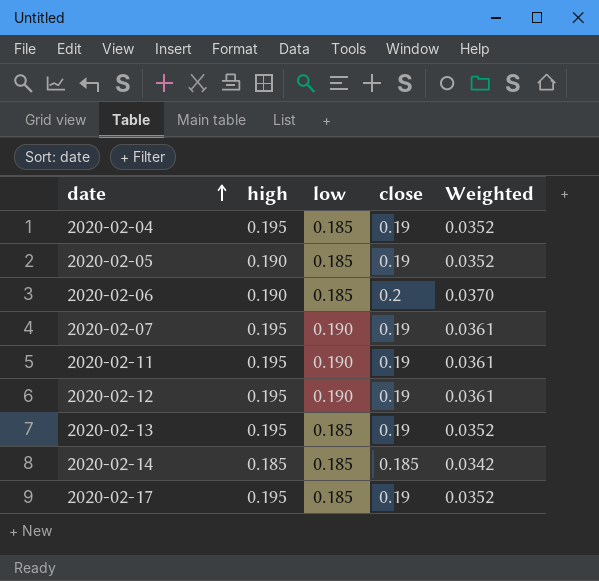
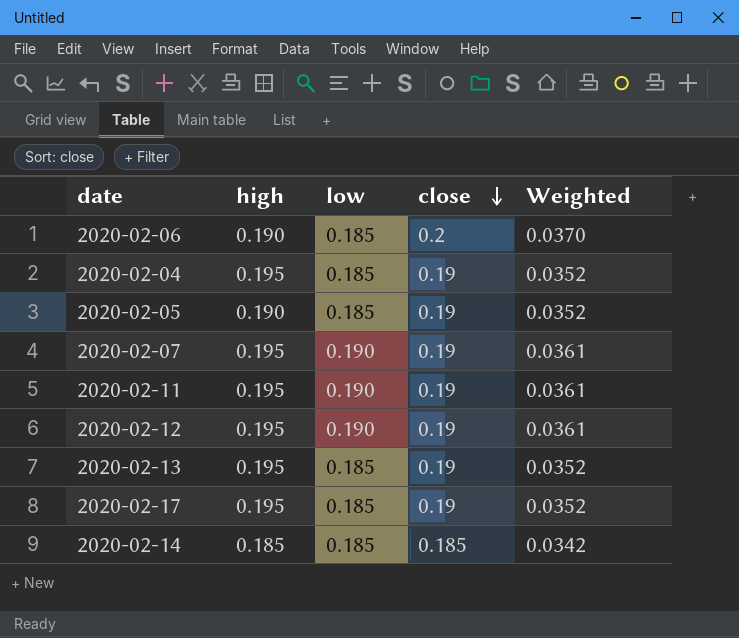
row order: date ascending -> close descending

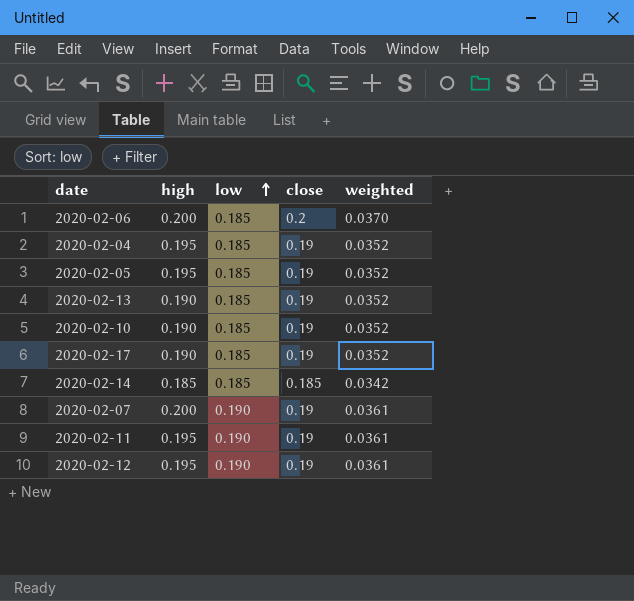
row order: close descending -> low ascending
column name: Weighted -> weighted
2020-02-06 | high: 0.190 -> 0.200
2020-02-05 | high: 0.190 -> 0.195
2020-02-13 | high: 0.195 -> 0.190
row 2020-02-10: none -> 0.190 | 0.185 | 0.19 | 0.0352
2020-02-17 | high: 0.195 -> 0.190
2020-02-07 | high: 0.195 -> 0.200

